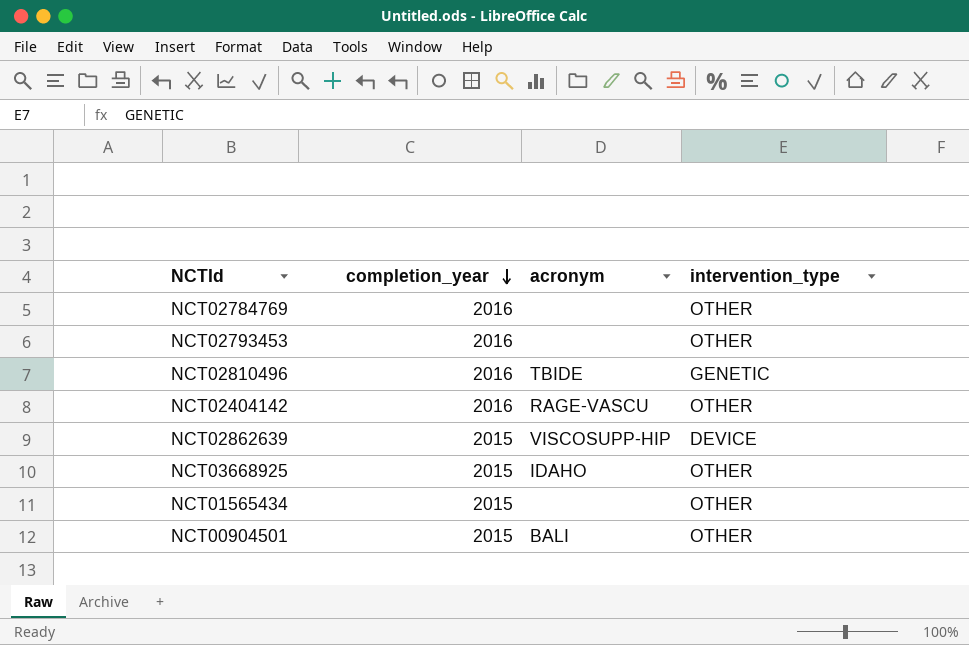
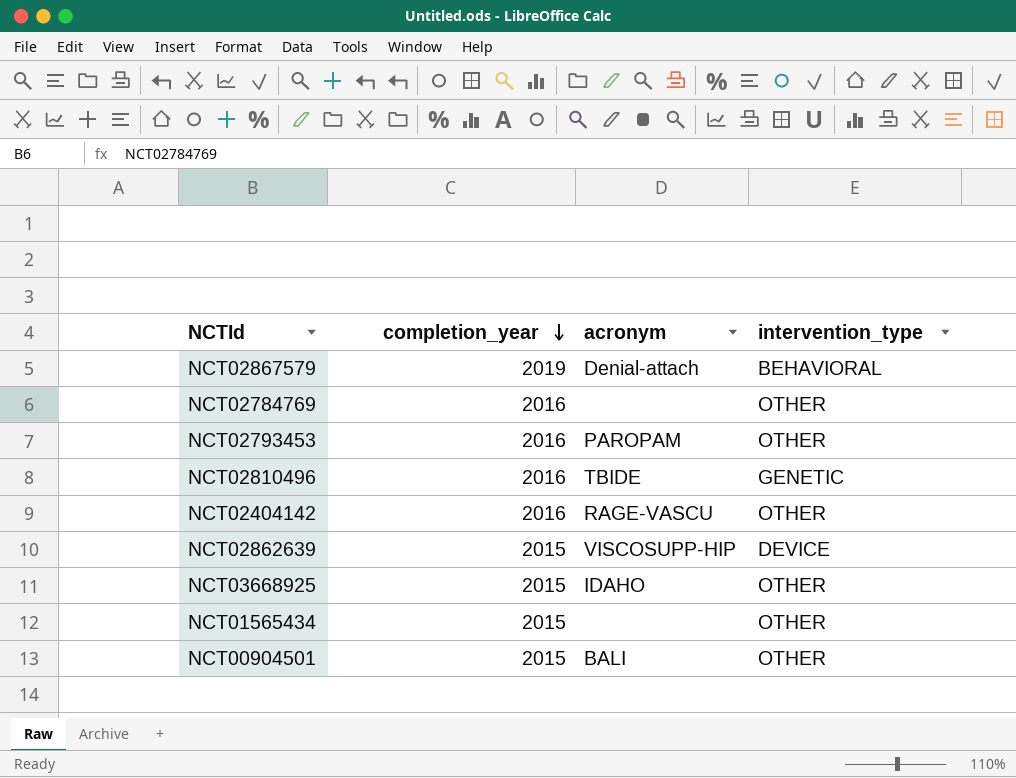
row NCT02867579: none -> 2019 | Denial-attach | BEHAVIORAL
NCT02793453 | acronym: none -> PAROPAM

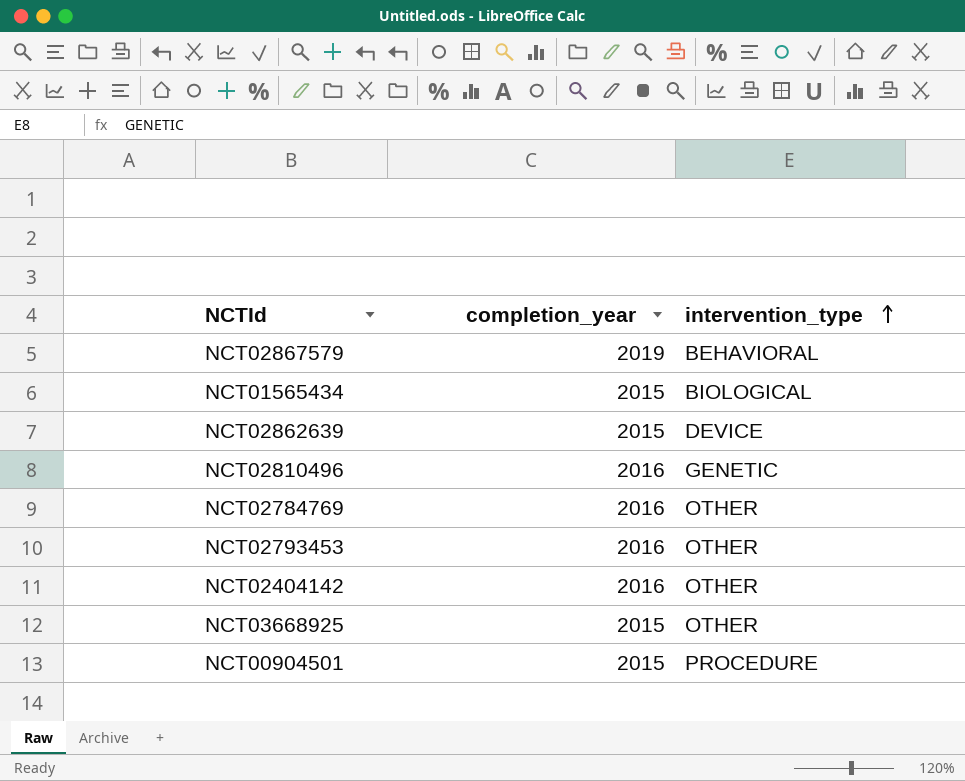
row order: completion_year descending -> intervention_type ascending
column acronym | position: 3 -> none
NCT01565434 | intervention_type: OTHER -> BIOLOGICAL
NCT00904501 | intervention_type: OTHER -> PROCEDURE

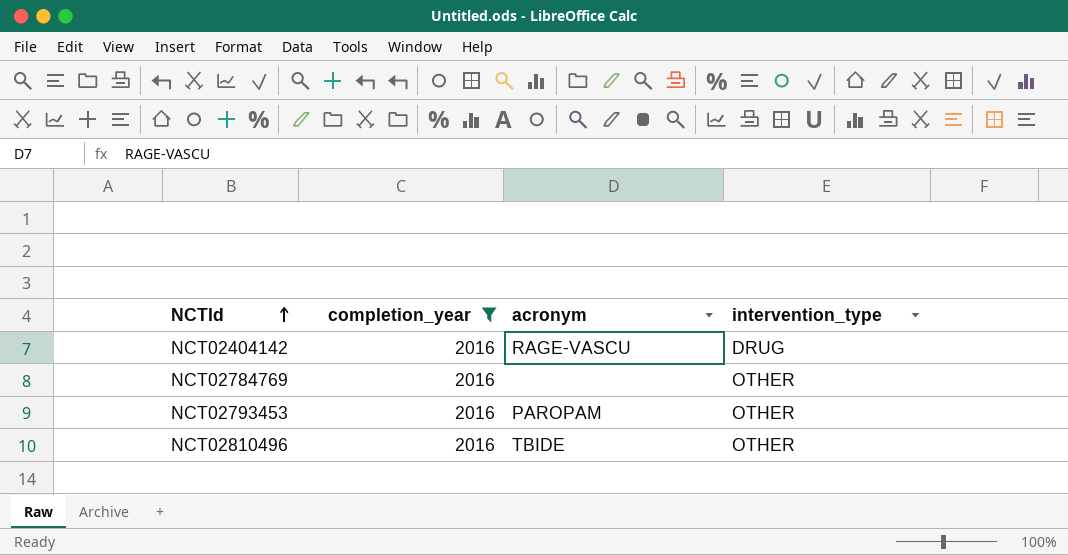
filter: none -> completion_year = 2016
row order: intervention_type ascending -> NCTId ascending
column acronym | position: none -> 3
NCT02404142 | intervention_type: OTHER -> DRUG
NCT02810496 | intervention_type: GENETIC -> OTHER

